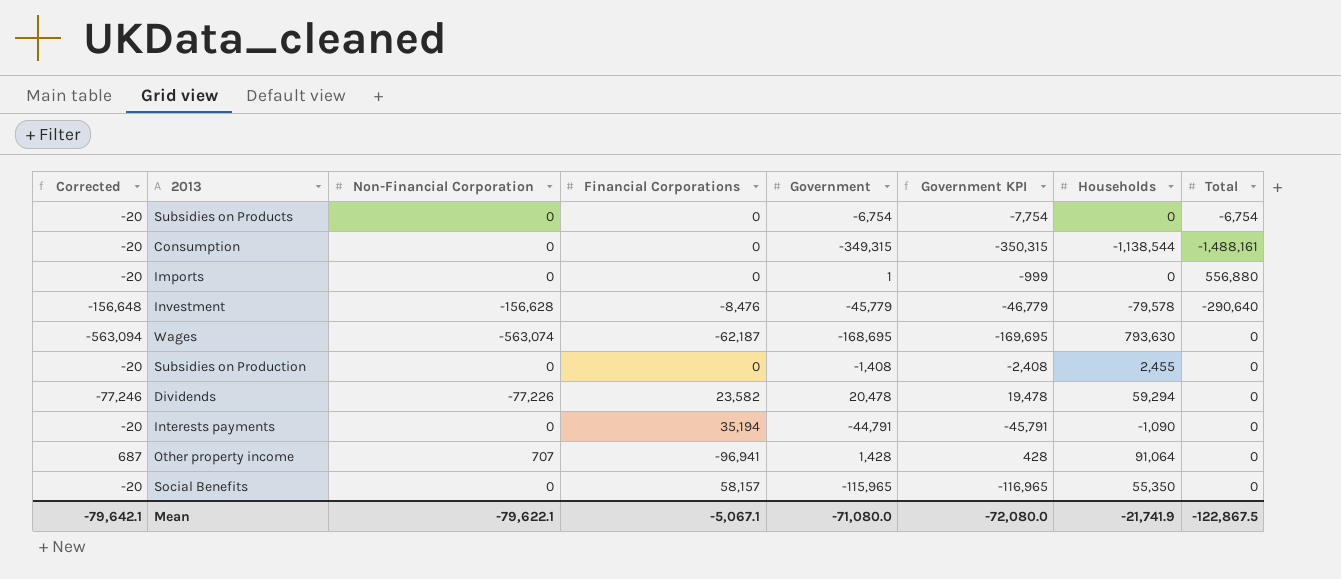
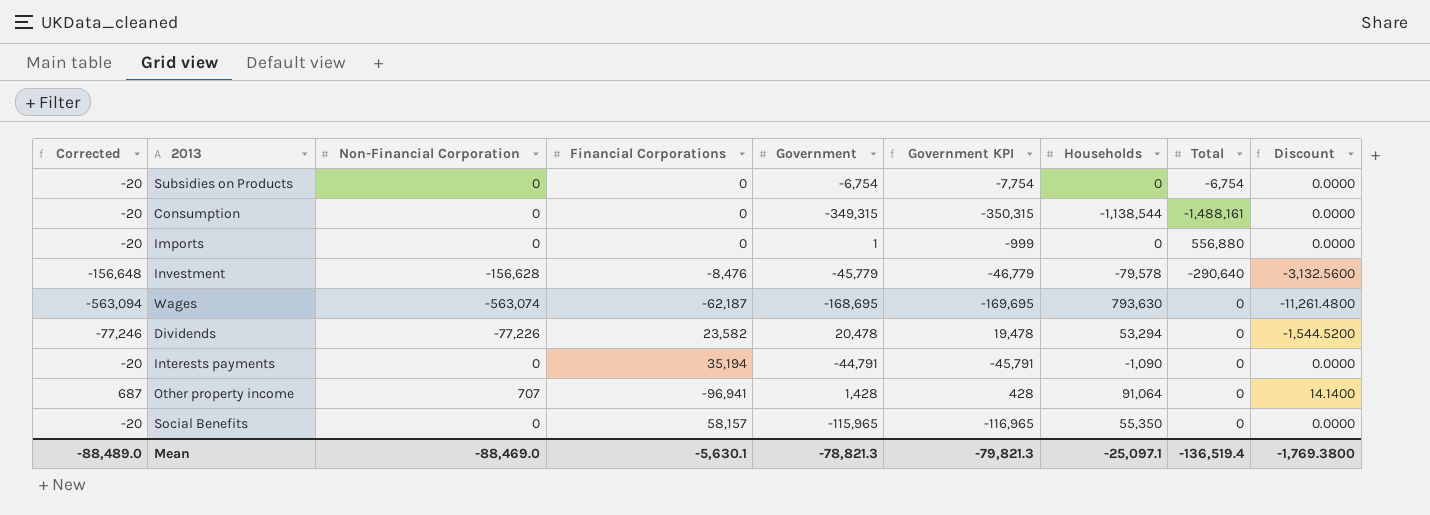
column Discount | formula: none -> [Non-Financial Corporation] * 0.02
row Subsidies on Production: -20 | 0 | 0 | -1,408 | -2,408 | 2,455 | 0 -> none
Dividends | Households: 59,294 -> 53,294
Mean | Corrected: -79,642.1 -> -88,489.0
Mean | Non-Financial Corporation: -79,622.1 -> -88,469.0
Mean | Financial Corporations: -5,067.1 -> -5,630.1
Mean | Government: -71,080.0 -> -78,821.3
Mean | Government KPI: -72,080.0 -> -79,821.3
Mean | Households: -21,741.9 -> -25,097.1
Mean | Total: -122,867.5 -> -136,519.4

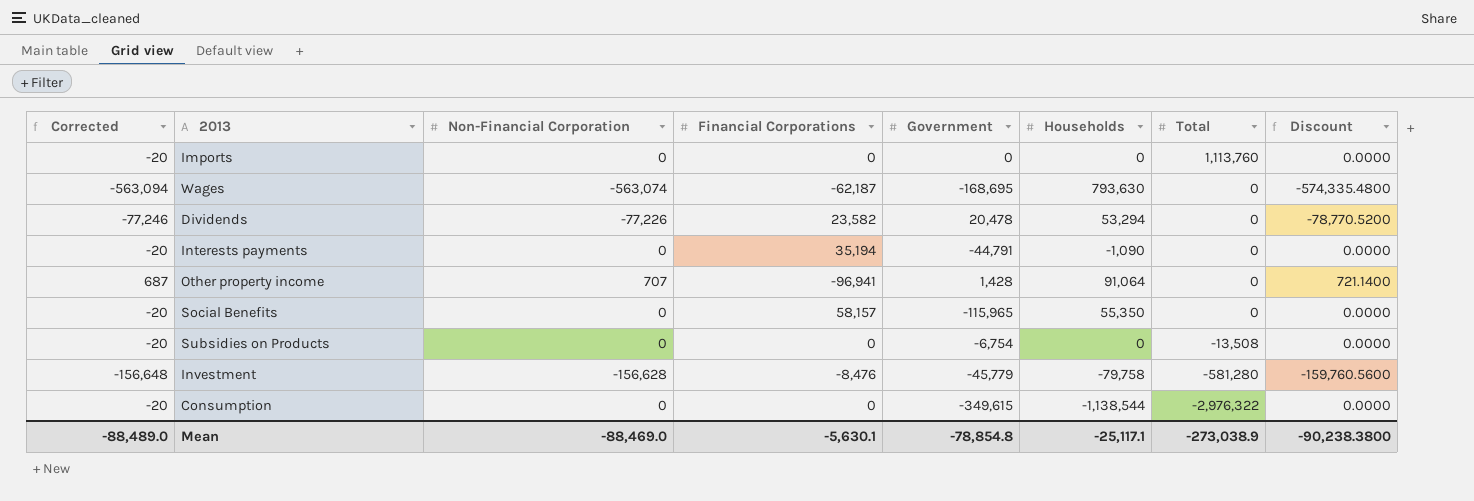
row order: none -> Total descending
column Government KPI | formula: [Government] - 1000 -> none
column Discount | formula: [Non-Financial Corporation] * 0.02 -> [Non-Financial Corporation] * 1.02
Imports | Government: 1 -> 0
Imports | Total: 556,880 -> 1,113,760
Subsidies on Products | Total: -6,754 -> -13,508
Investment | Households: -79,578 -> -79,758
Investment | Total: -290,640 -> -581,280
Consumption | Government: -349,315 -> -349,615
Consumption | Total: -1,488,161 -> -2,976,322
Mean | Government: -78,821.3 -> -78,854.8
Mean | Households: -25,097.1 -> -25,117.1
Mean | Total: -136,519.4 -> -273,038.9
Mean | Discount: -1,769.3800 -> -90,238.3800

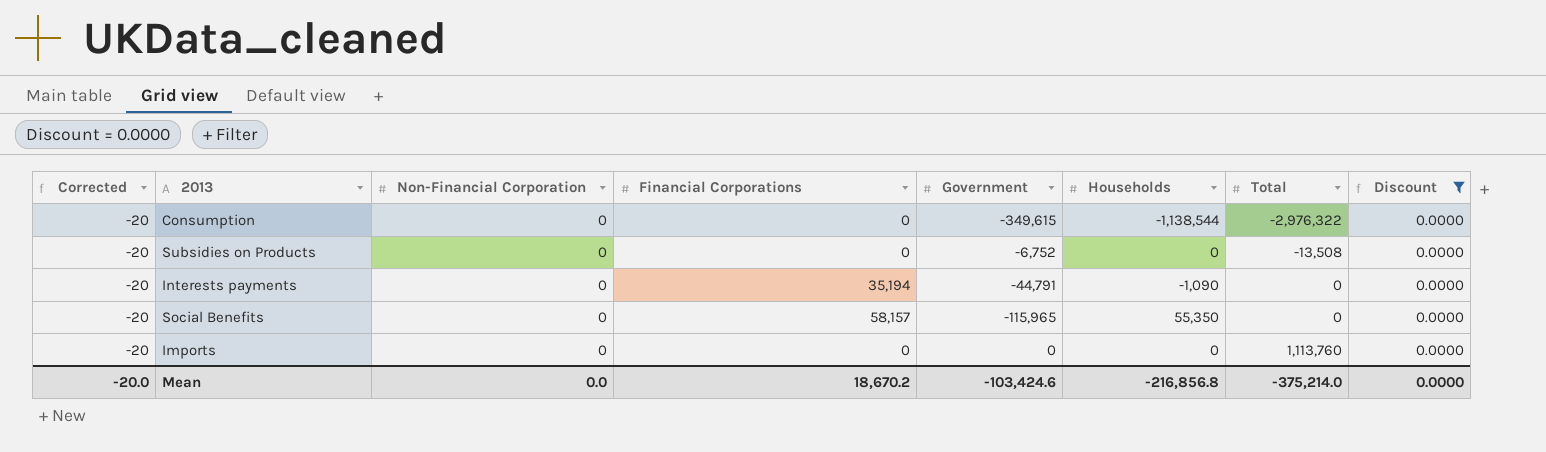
filter: none -> Discount = 0.0000
row order: Total descending -> Total ascending
Subsidies on Products | Government: -6,754 -> -6,752
Mean | Corrected: -88,489.0 -> -20.0
Mean | Non-Financial Corporation: -88,469.0 -> 0.0
Mean | Financial Corporations: -5,630.1 -> 18,670.2
Mean | Government: -78,854.8 -> -103,424.6
Mean | Households: -25,117.1 -> -216,856.8
Mean | Total: -273,038.9 -> -375,214.0
Mean | Discount: -90,238.3800 -> 0.0000

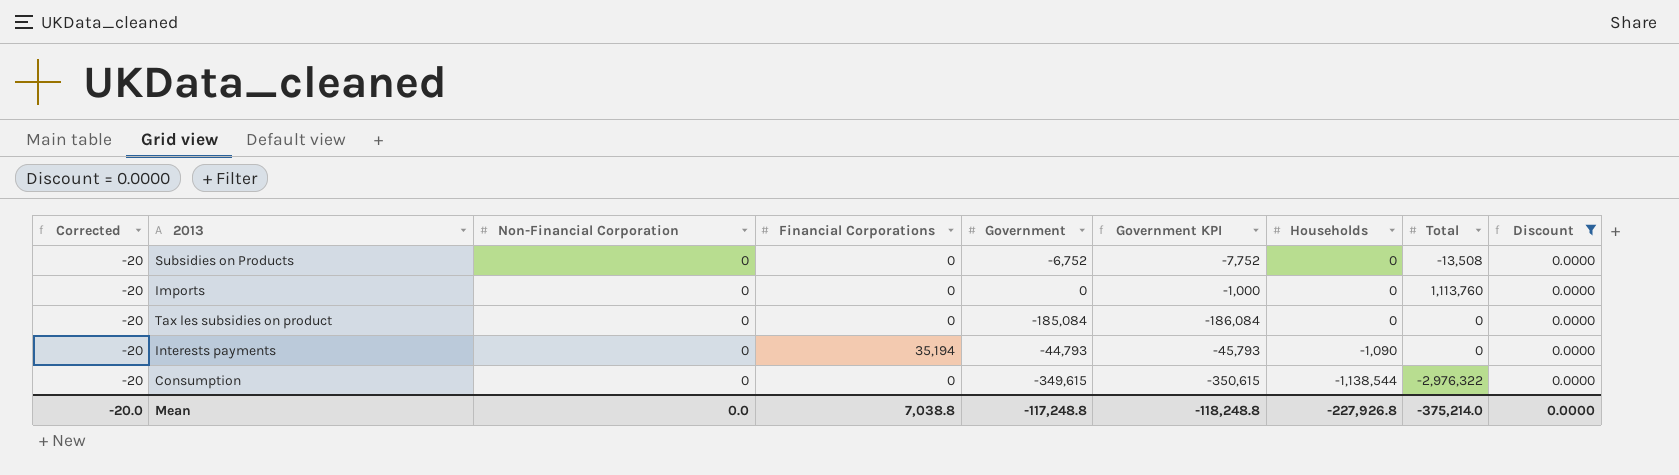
row order: Total ascending -> Households descending
column Government KPI | formula: none -> [Government] - 1000
row Social Benefits: -20 | 0 | 58,157 | -115,965 | 55,350 | 0 | 0.0000 -> none
row Tax les subsidies on product: none -> -20 | 0 | 0 | -185,084 | -186,084 | 0 | 0 | 0.0000
Interests payments | Government: -44,791 -> -44,793
Mean | Financial Corporations: 18,670.2 -> 7,038.8
Mean | Government: -103,424.6 -> -117,248.8
Mean | Households: -216,856.8 -> -227,926.8

